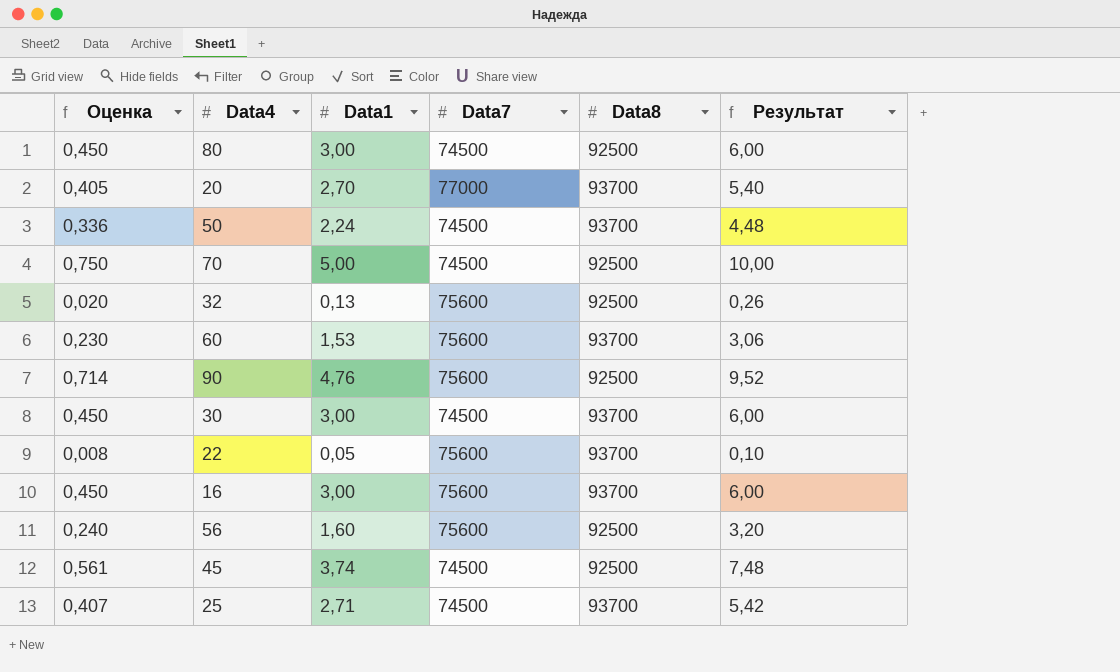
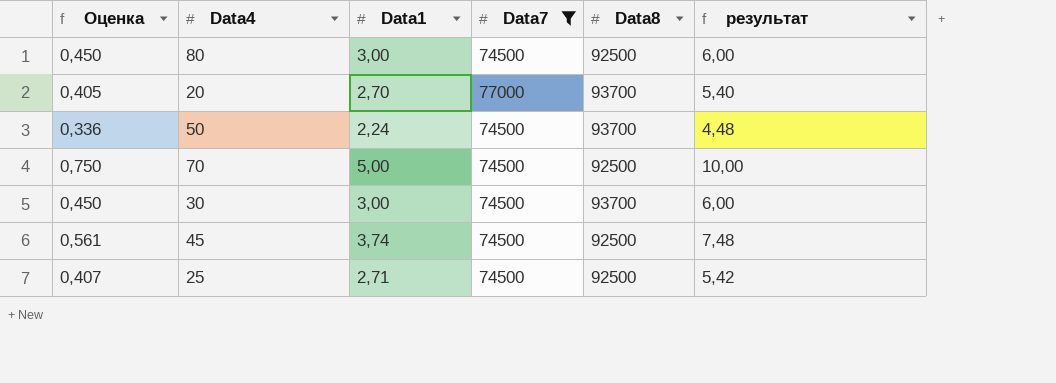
filter: none -> Data7 != 75600
column name: Результат -> результат
25 | Data8: 93700 -> 92500

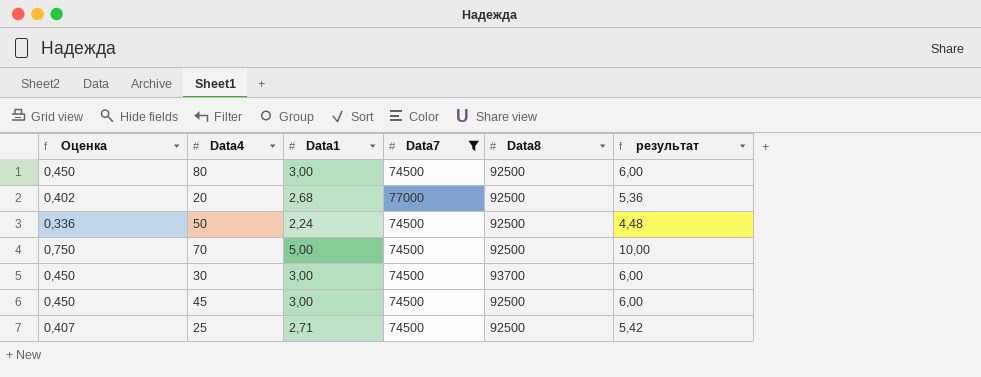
20 | Оценка: 0,405 -> 0,402
20 | Data1: 2,70 -> 2,68
20 | Data8: 93700 -> 92500
20 | результат: 5,40 -> 5,36
50 | Data8: 93700 -> 92500
45 | Оценка: 0,561 -> 0,450
45 | Data1: 3,74 -> 3,00
45 | результат: 7,48 -> 6,00

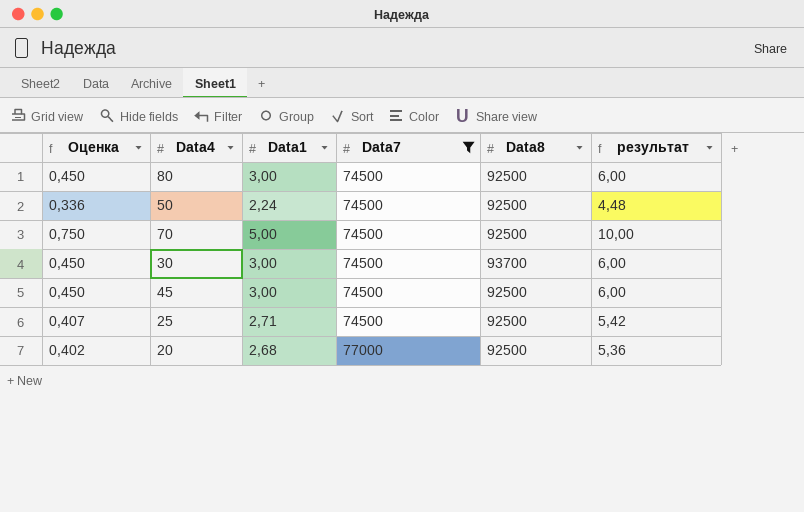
row order: none -> Data7 ascending

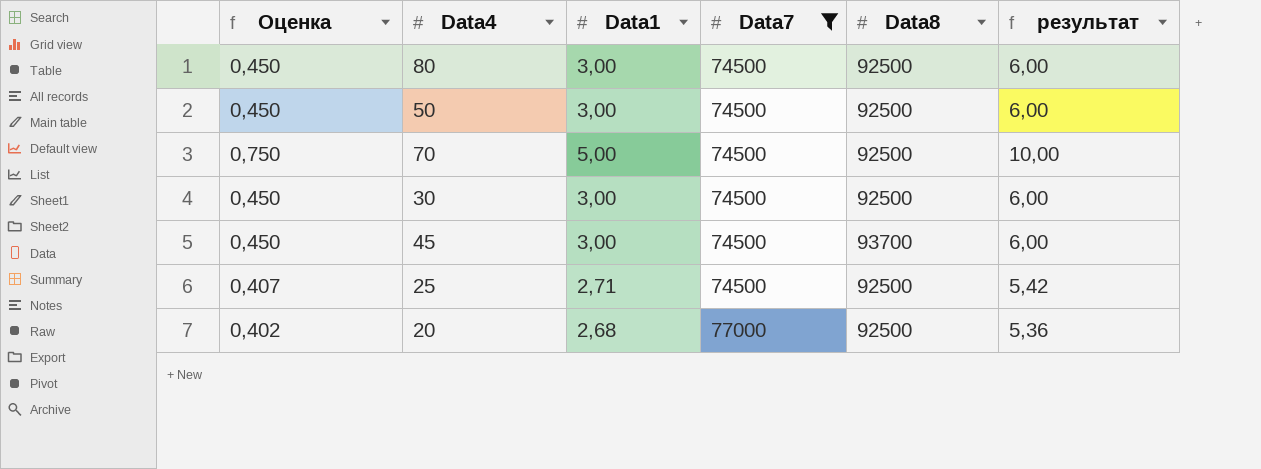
50 | Оценка: 0,336 -> 0,450
50 | Data1: 2,24 -> 3,00
50 | результат: 4,48 -> 6,00
30 | Data8: 93700 -> 92500
45 | Data8: 92500 -> 93700

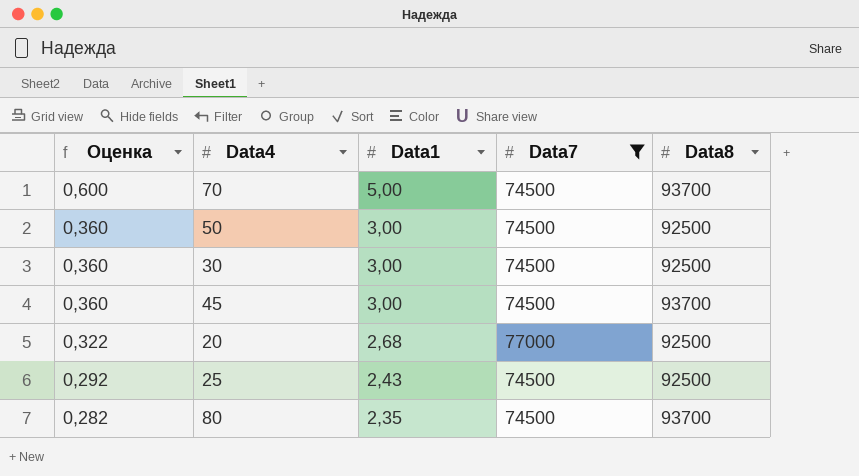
row order: Data7 ascending -> Оценка descending
column результат | formula: [Data1] * 2 -> none
column Оценка | formula: [Data1] * 0,15 -> [Data1] * 0,12
70 | Data8: 92500 -> 93700
25 | Data1: 2,71 -> 2,43
80 | Data1: 3,00 -> 2,35
80 | Data8: 92500 -> 93700

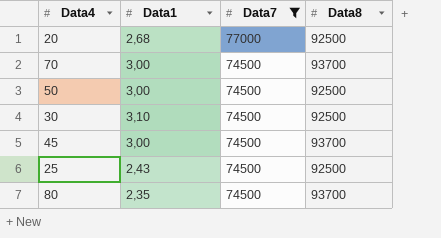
row order: Оценка descending -> Data7 descending
column Оценка | formula: [Data1] * 0,12 -> none
70 | Data1: 5,00 -> 3,00
30 | Data1: 3,00 -> 3,10

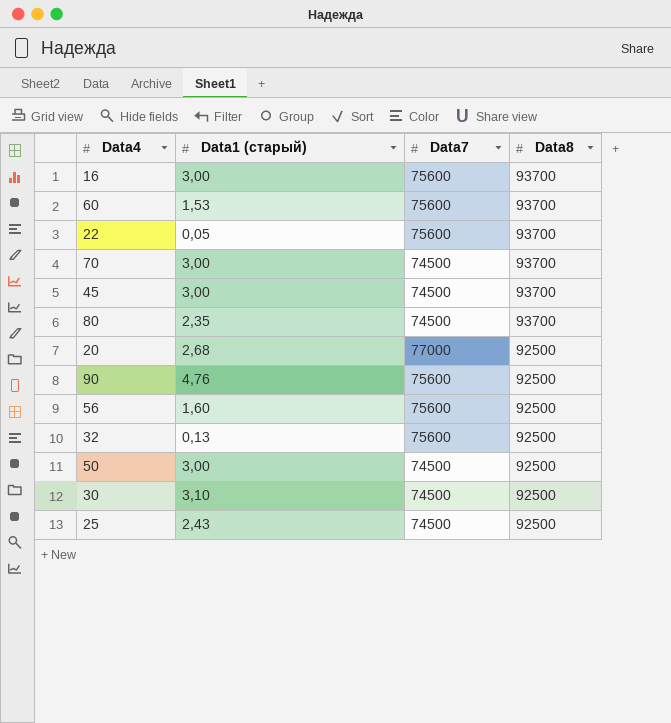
filter: Data7 != 75600 -> none
row order: Data7 descending -> Data8 descending
column name: Data1 -> Data1 (старый)

